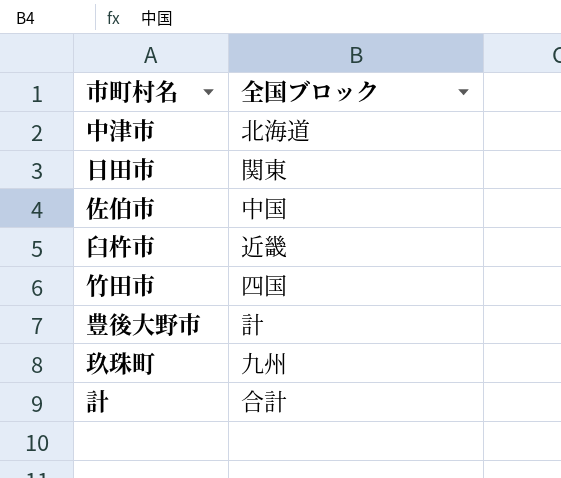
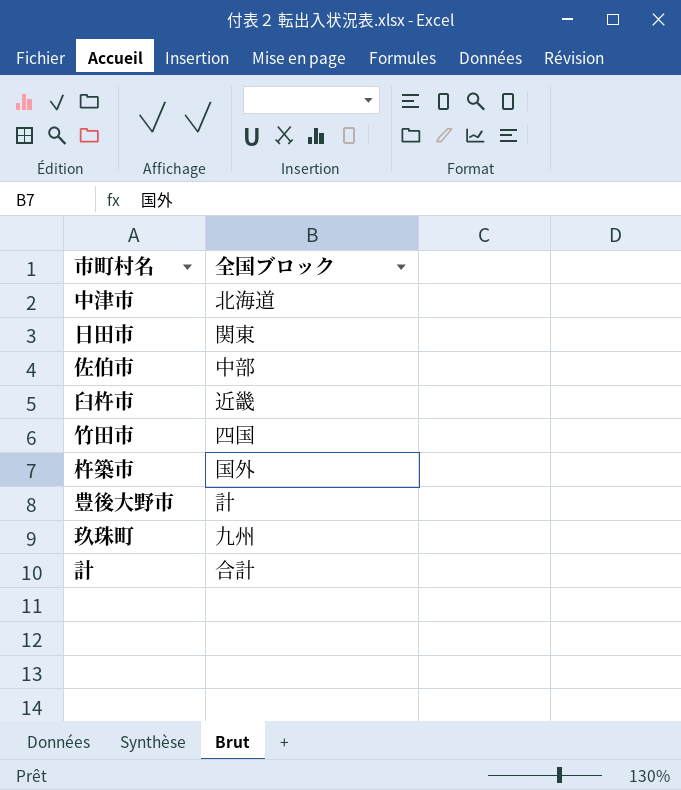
佐伯市 | 全国ブロック: 中国 -> 中部
row 杵築市: none -> 国外

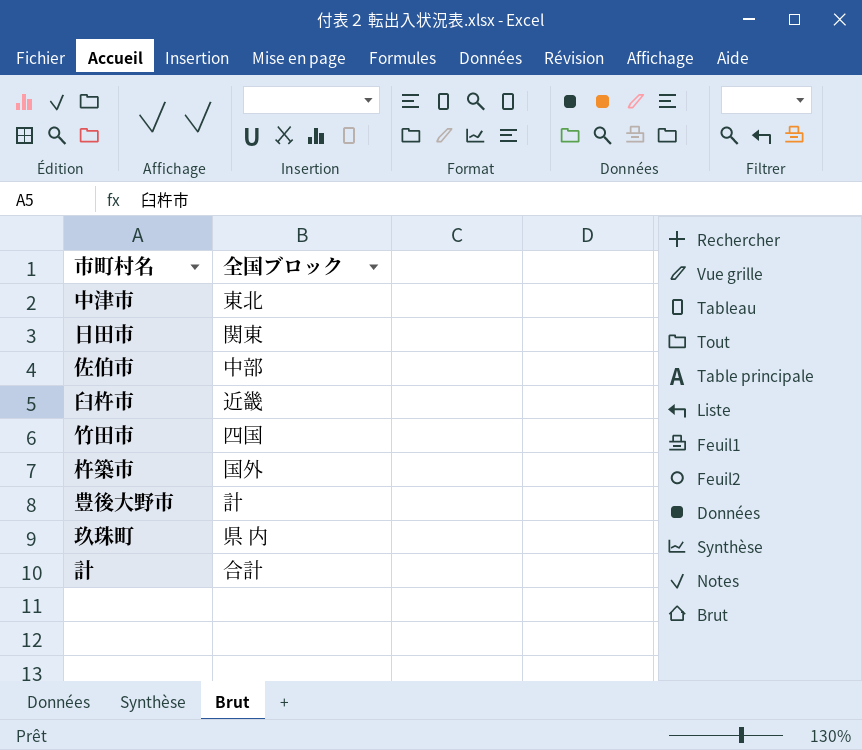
中津市 | 全国ブロック: 北海道 -> 東北
玖珠町 | 全国ブロック: 九州 -> 県 内

